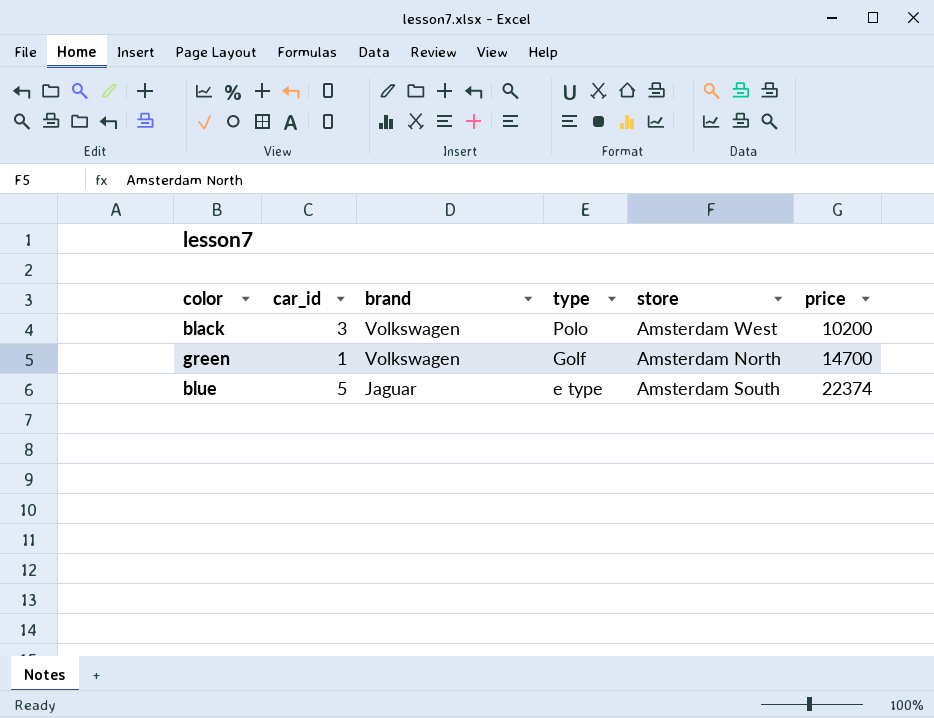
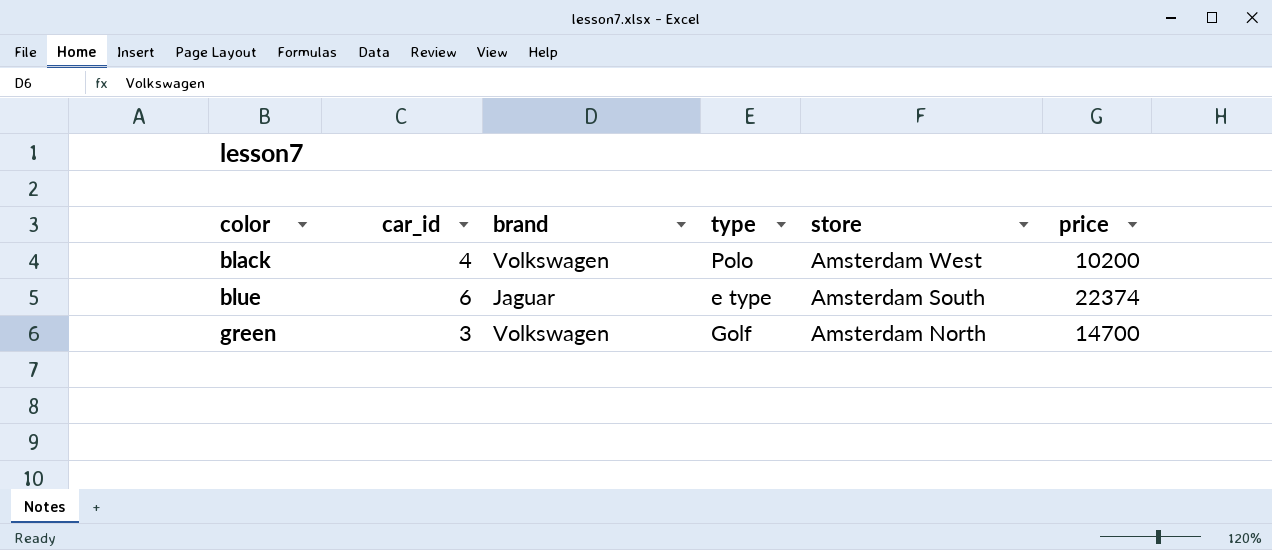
row order: brand descending -> color ascending
black | car_id: 3 -> 4
blue | car_id: 5 -> 6
green | car_id: 1 -> 3

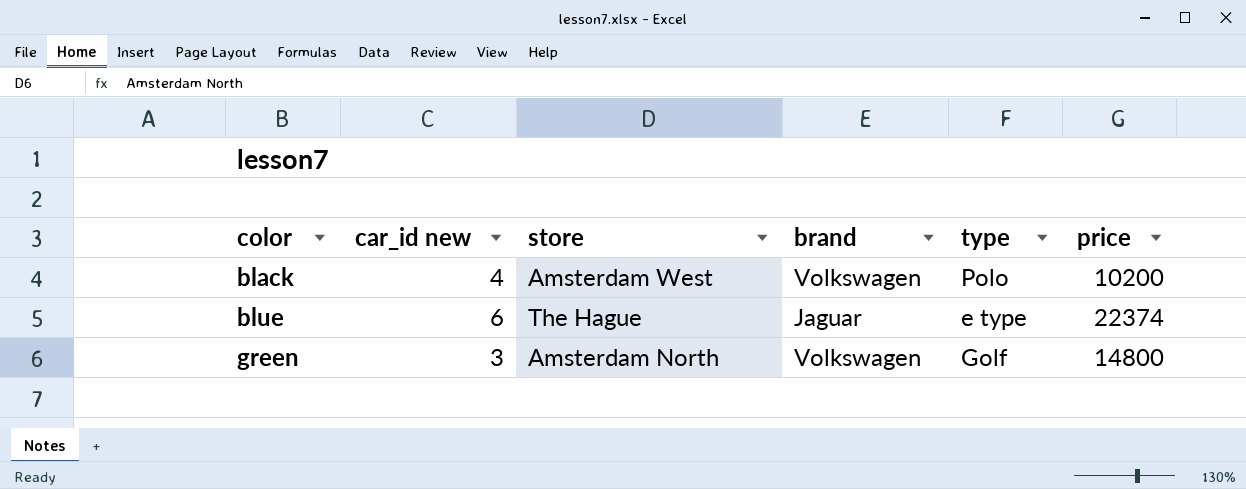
column name: car_id -> car_id new
column store | position: 5 -> 3
blue | store: Amsterdam South -> The Hague
green | price: 14700 -> 14800

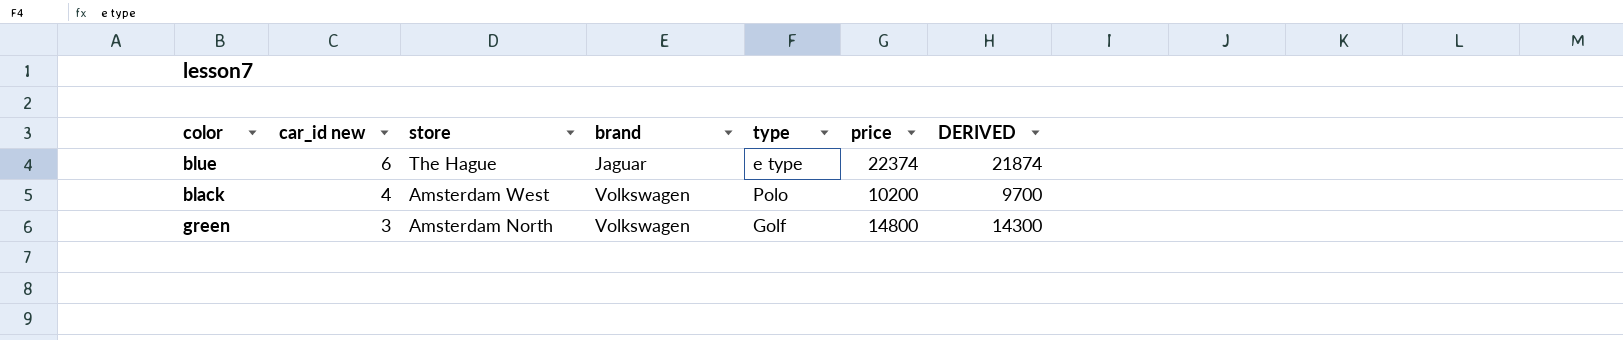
row order: color ascending -> car_id new descending
column DERIVED | formula: none -> [price] - 500

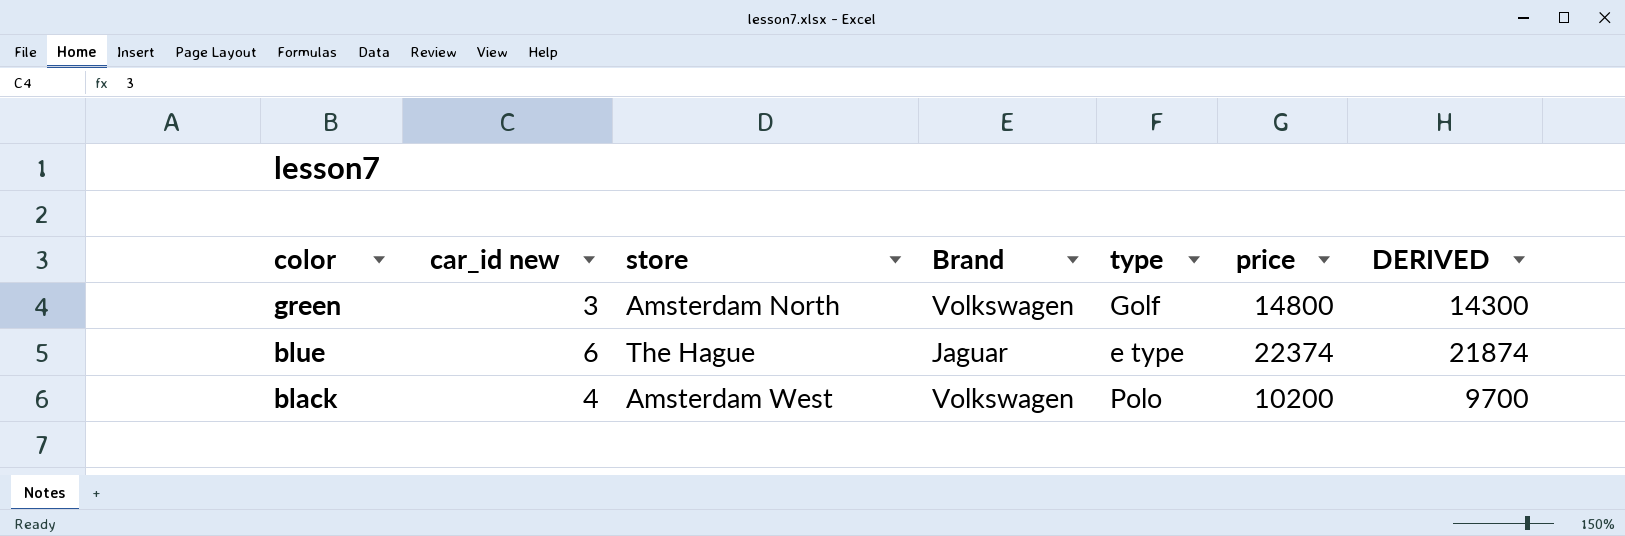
row order: car_id new descending -> color descending
column name: brand -> Brand

